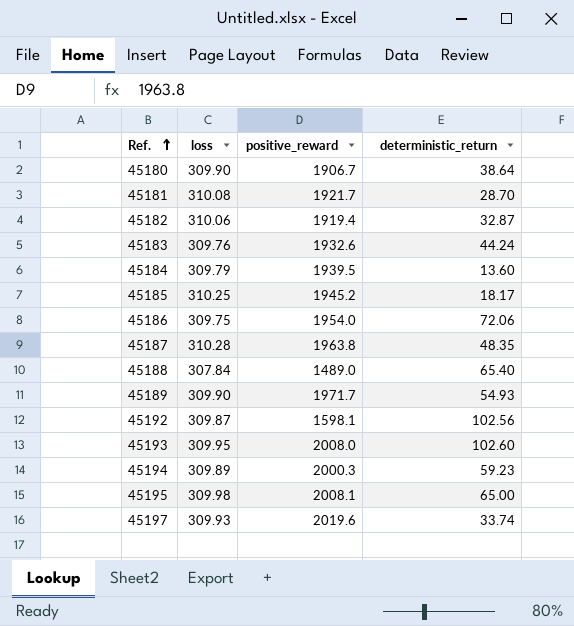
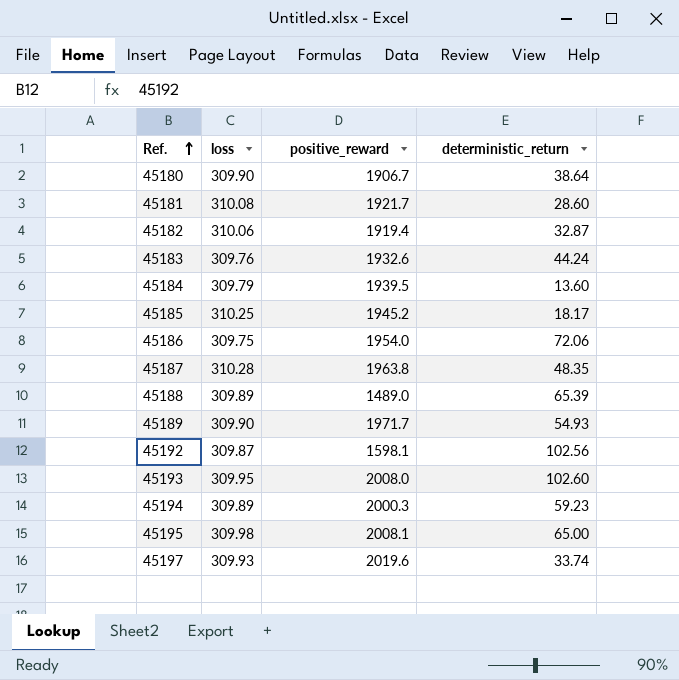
45181 | deterministic_return: 28.70 -> 28.60
45188 | loss: 307.84 -> 309.89
45188 | deterministic_return: 65.40 -> 65.39

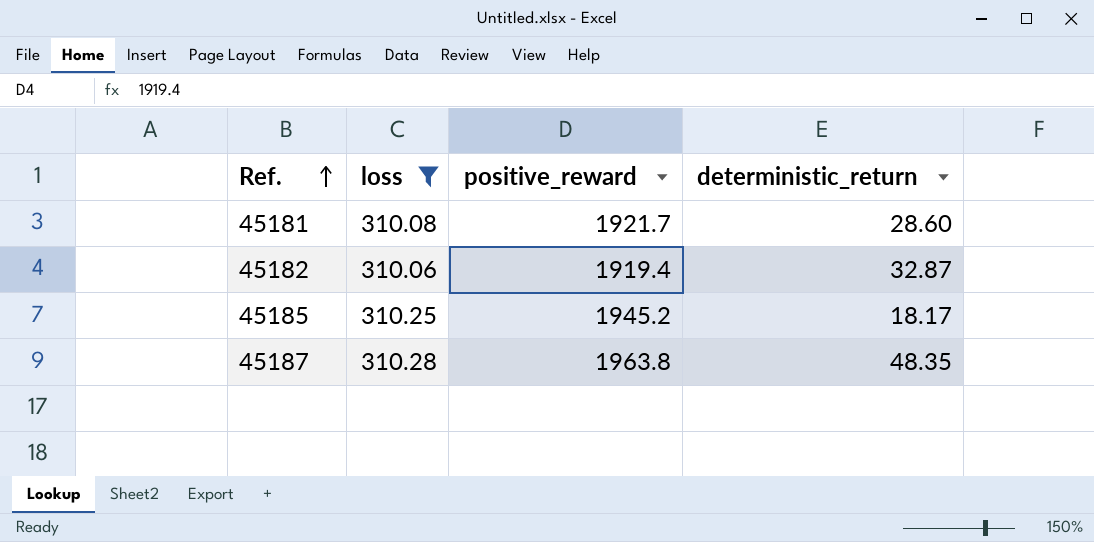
filter: none -> loss >= 310.06

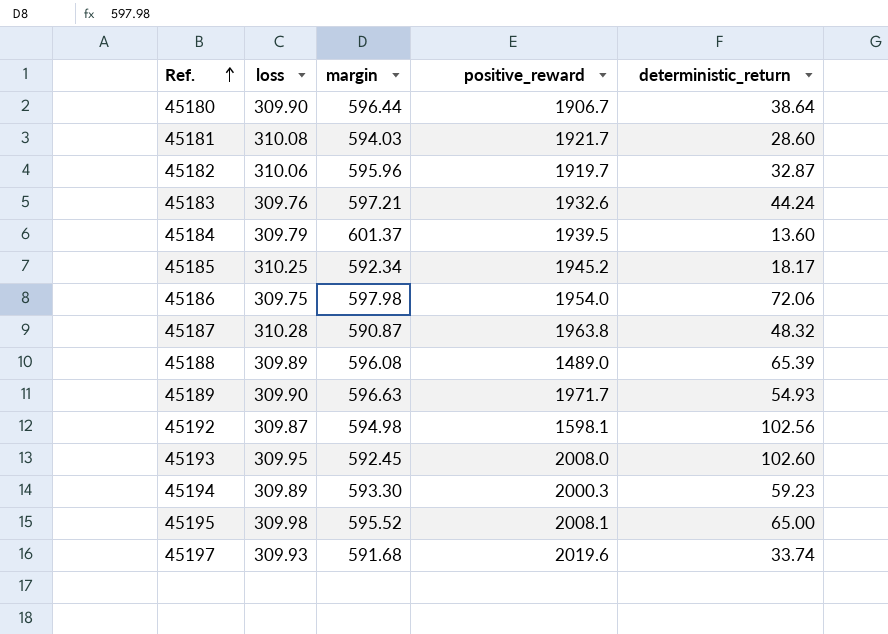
filter: loss >= 310.06 -> none
column margin | position: none -> 3
45182 | positive_reward: 1919.4 -> 1919.7
45187 | deterministic_return: 48.35 -> 48.32

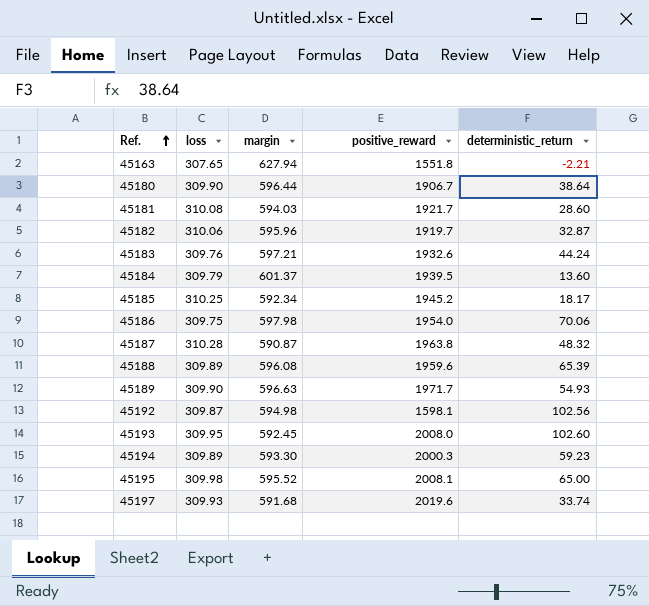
row 45163: none -> 307.65 | 627.94 | 1551.8 | -2.21
45186 | deterministic_return: 72.06 -> 70.06
45188 | positive_reward: 1489.0 -> 1959.6

